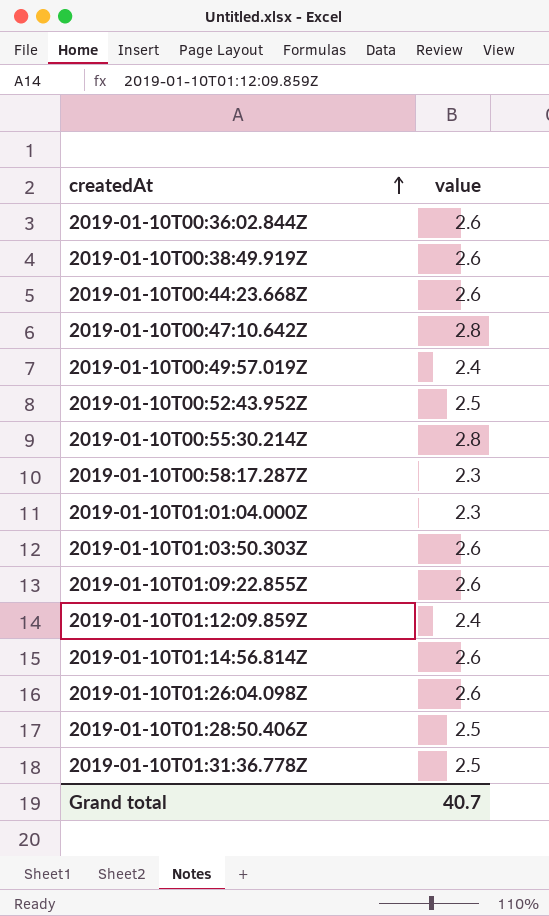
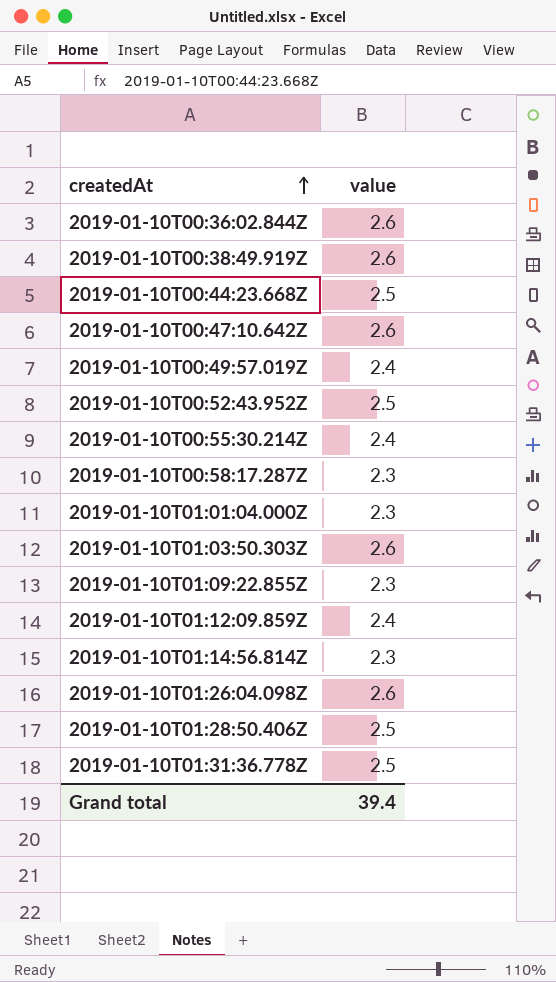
2019-01-10T00:44:23.668Z | value: 2.6 -> 2.5
2019-01-10T00:47:10.642Z | value: 2.8 -> 2.6
2019-01-10T00:55:30.214Z | value: 2.8 -> 2.4
2019-01-10T01:09:22.855Z | value: 2.6 -> 2.3
2019-01-10T01:14:56.814Z | value: 2.6 -> 2.3
Grand total | value: 40.7 -> 39.4

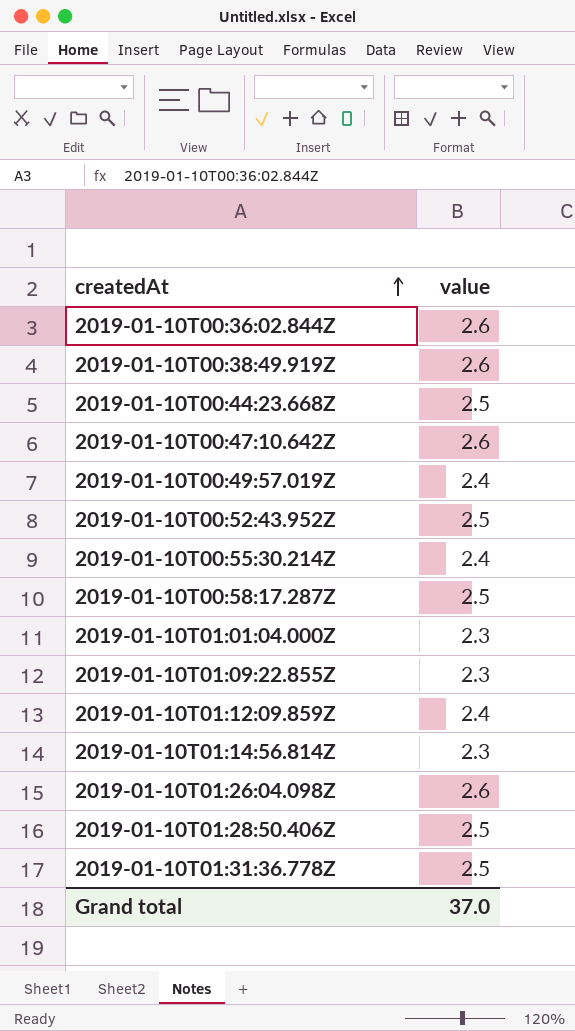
row 2019-01-10T01:03:50.303Z: 2.6 -> none
2019-01-10T00:58:17.287Z | value: 2.3 -> 2.5
Grand total | value: 39.4 -> 37.0

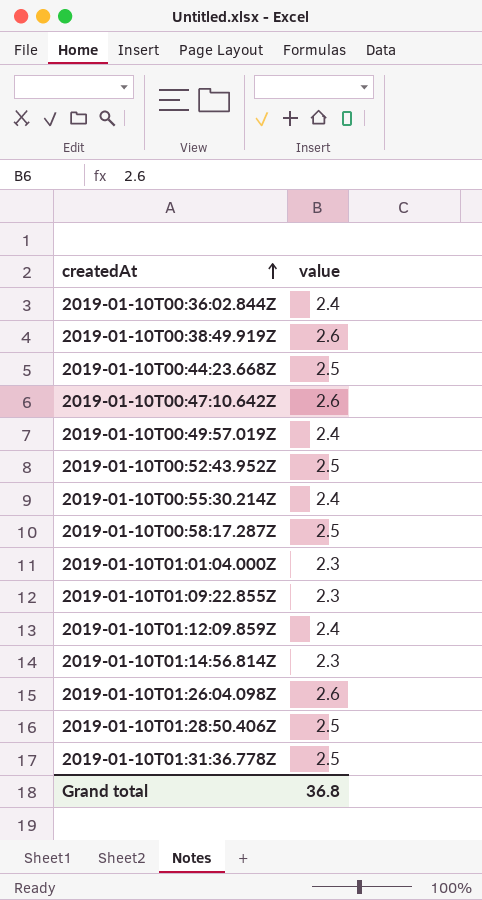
2019-01-10T00:36:02.844Z | value: 2.6 -> 2.4
Grand total | value: 37.0 -> 36.8

